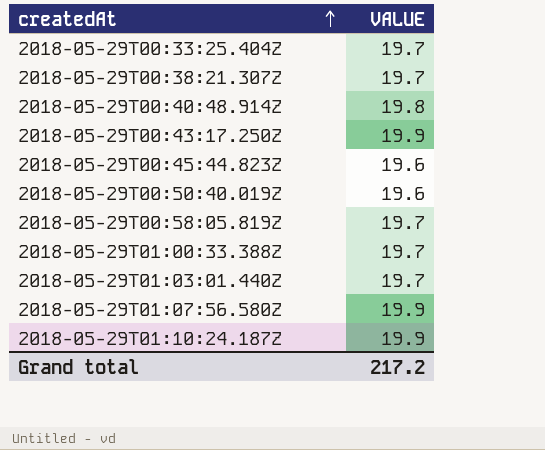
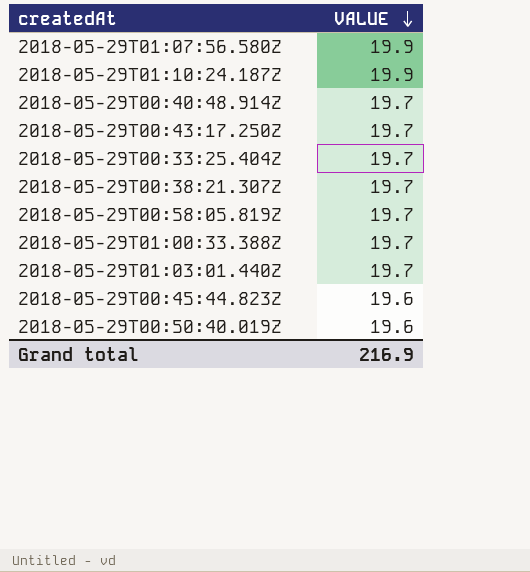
row order: createdAt ascending -> VALUE descending
2018-05-29T00:40:48.914Z | VALUE: 19.8 -> 19.7
2018-05-29T00:43:17.250Z | VALUE: 19.9 -> 19.7
Grand total | VALUE: 217.2 -> 216.9

